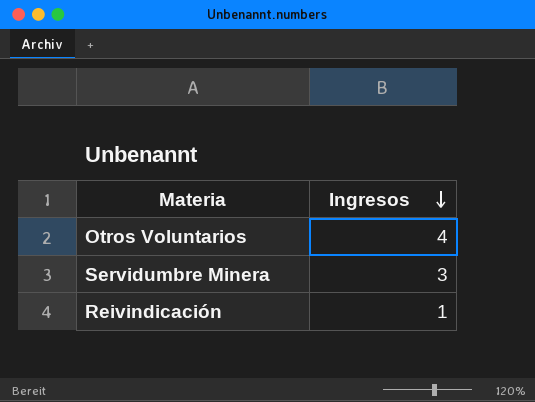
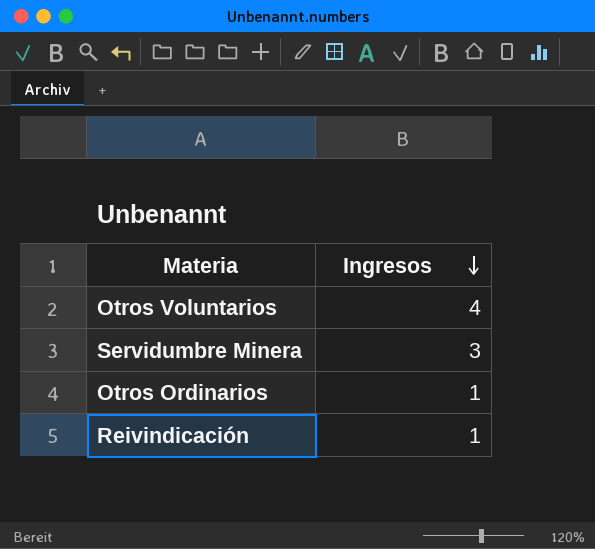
row Otros Ordinarios: none -> 1

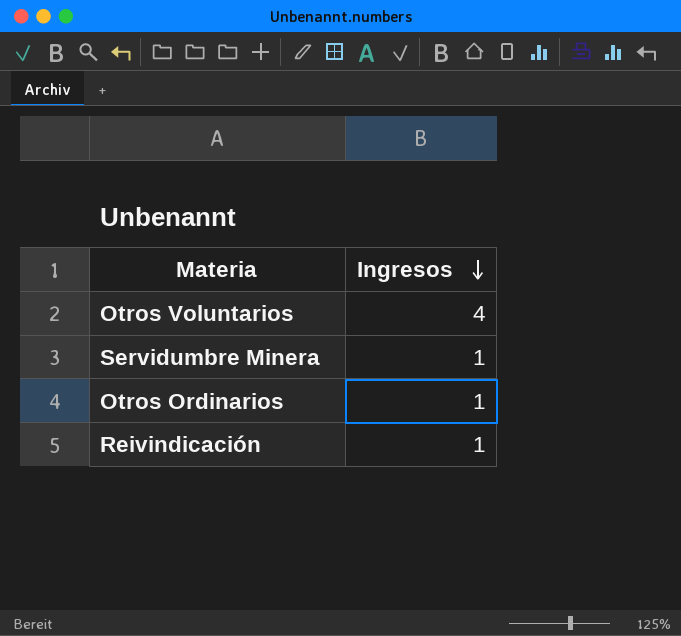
Servidumbre Minera | Ingresos: 3 -> 1

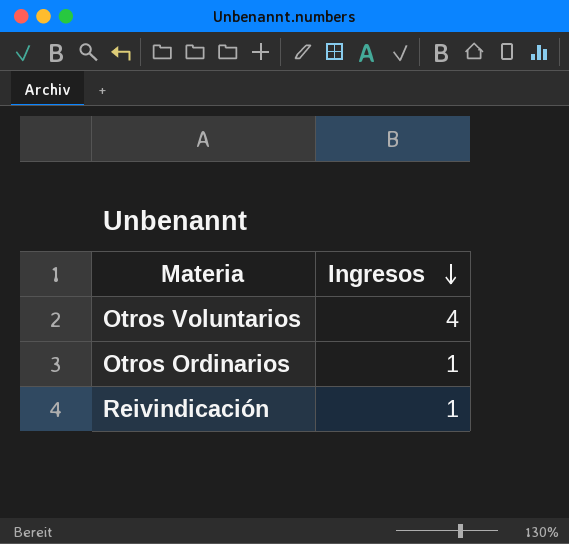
row Servidumbre Minera: 1 -> none

